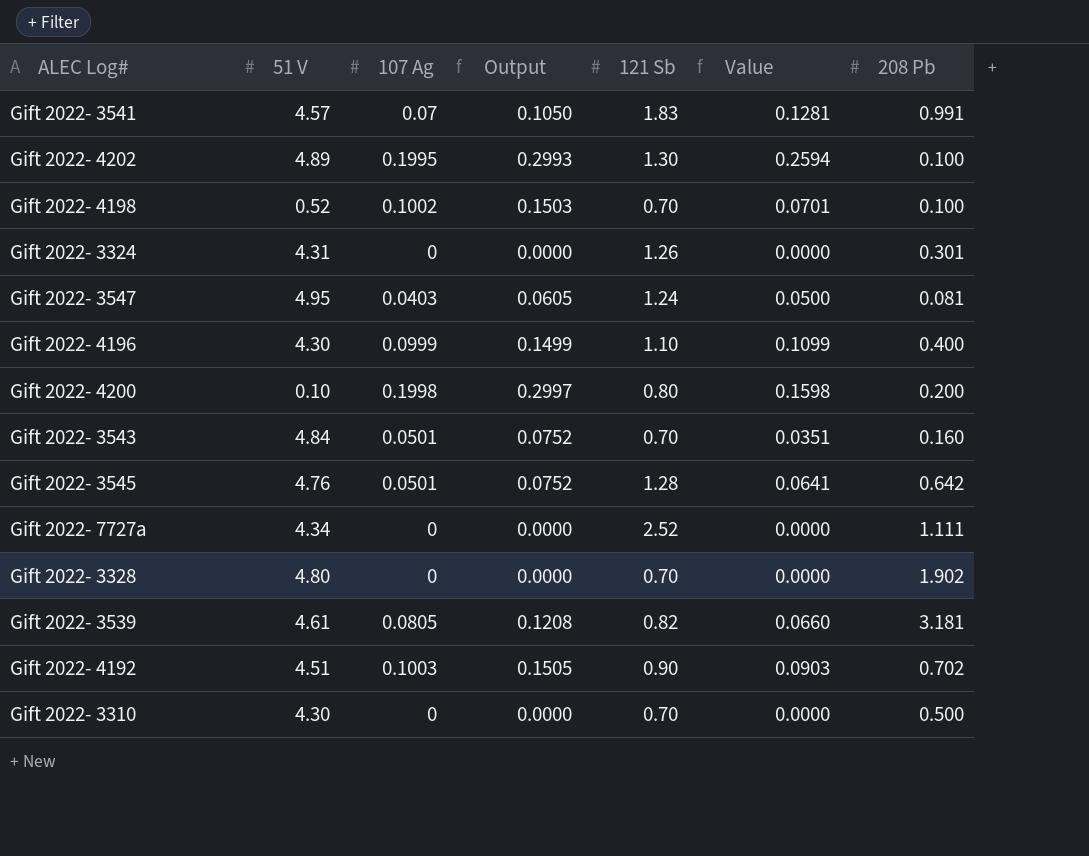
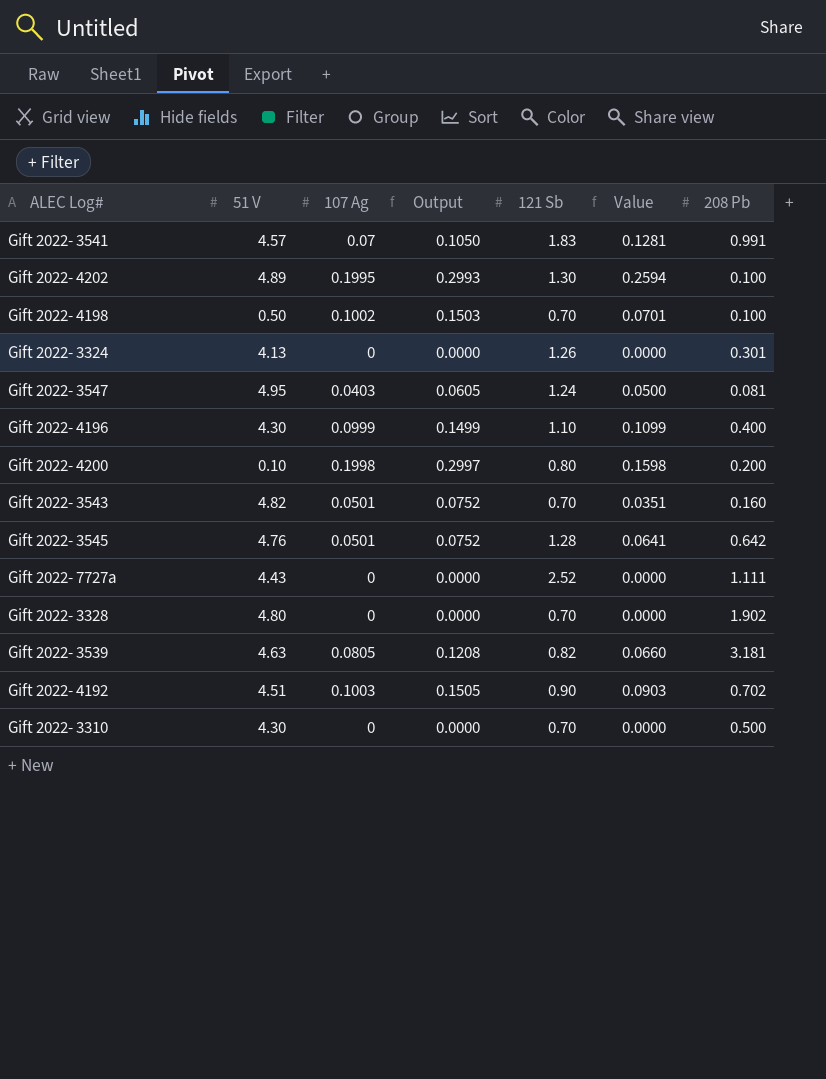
Gift 2022- 4198 | 51 V: 0.52 -> 0.50
Gift 2022- 3324 | 51 V: 4.31 -> 4.13
Gift 2022- 3543 | 51 V: 4.84 -> 4.82
Gift 2022- 7727a | 51 V: 4.34 -> 4.43
Gift 2022- 3539 | 51 V: 4.61 -> 4.63

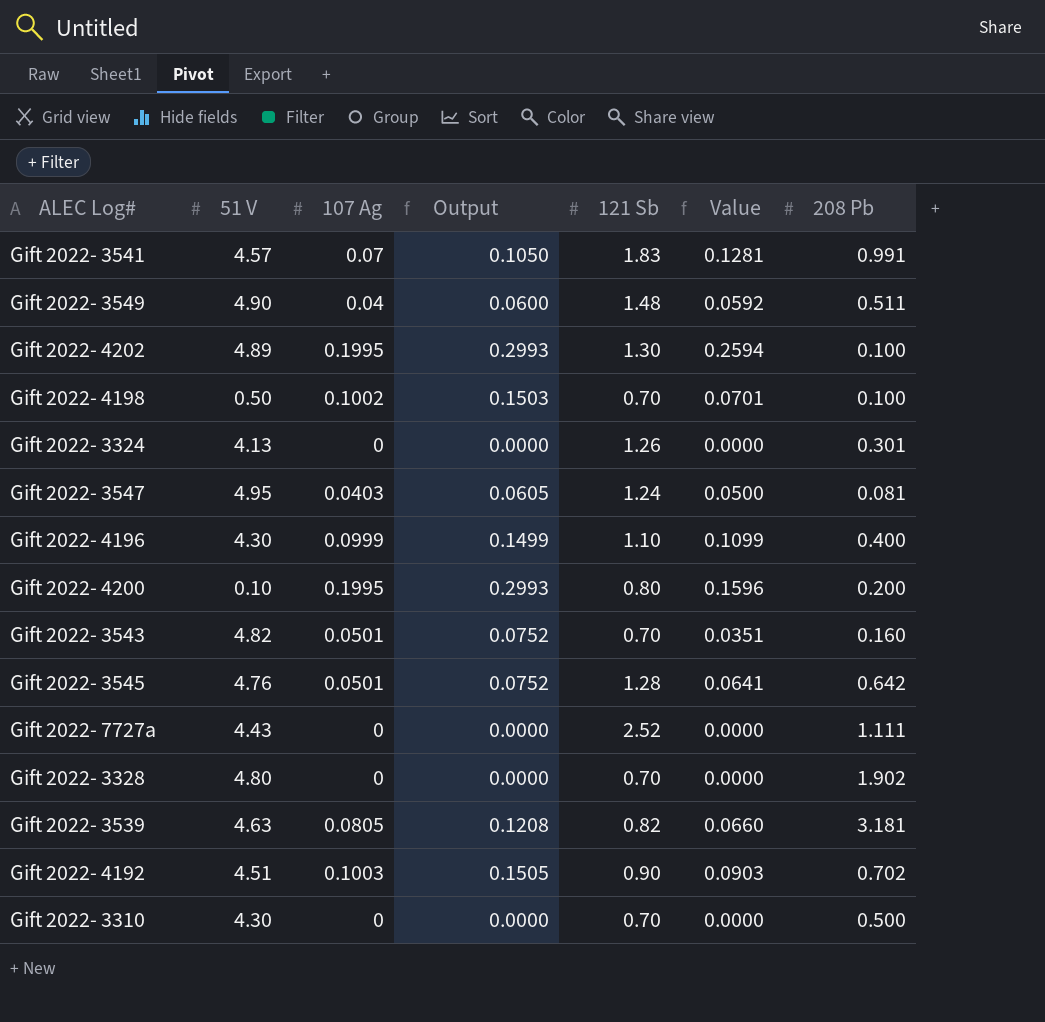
row Gift 2022- 3549: none -> 4.90 | 0.04 | 0.0600 | 1.48 | 0.0592 | 0.511
Gift 2022- 4200 | 107 Ag: 0.1998 -> 0.1995
Gift 2022- 4200 | Output: 0.2997 -> 0.2993
Gift 2022- 4200 | Value: 0.1598 -> 0.1596

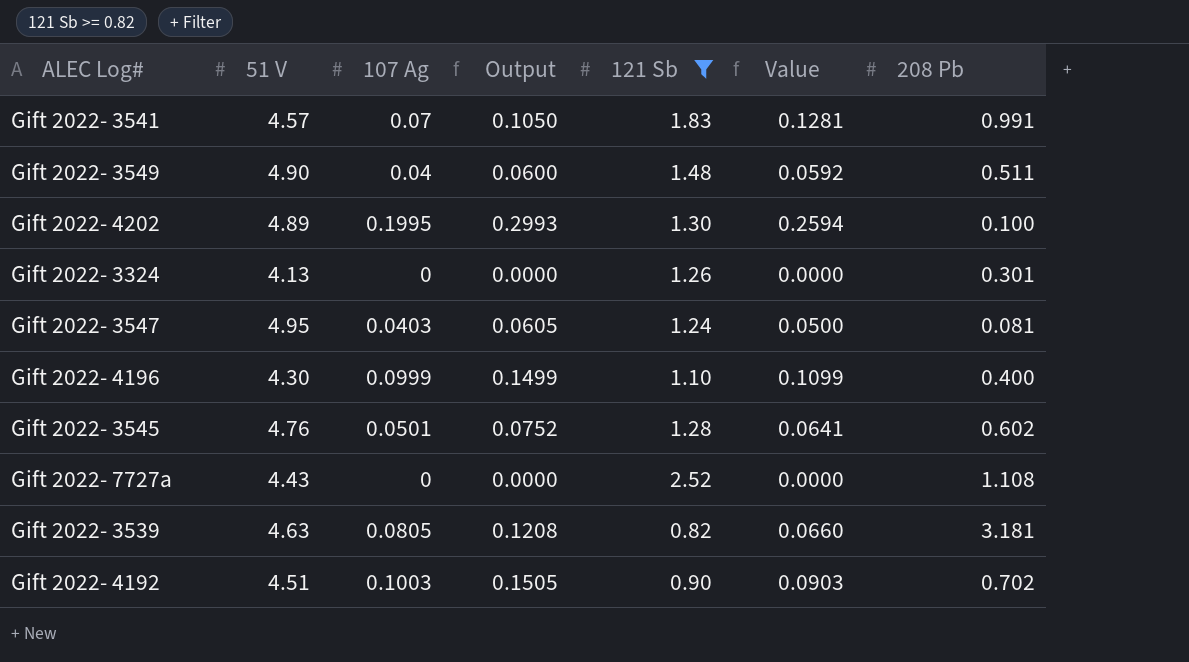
filter: none -> 121 Sb >= 0.82
Gift 2022- 3545 | 208 Pb: 0.642 -> 0.602
Gift 2022- 7727a | 208 Pb: 1.111 -> 1.108

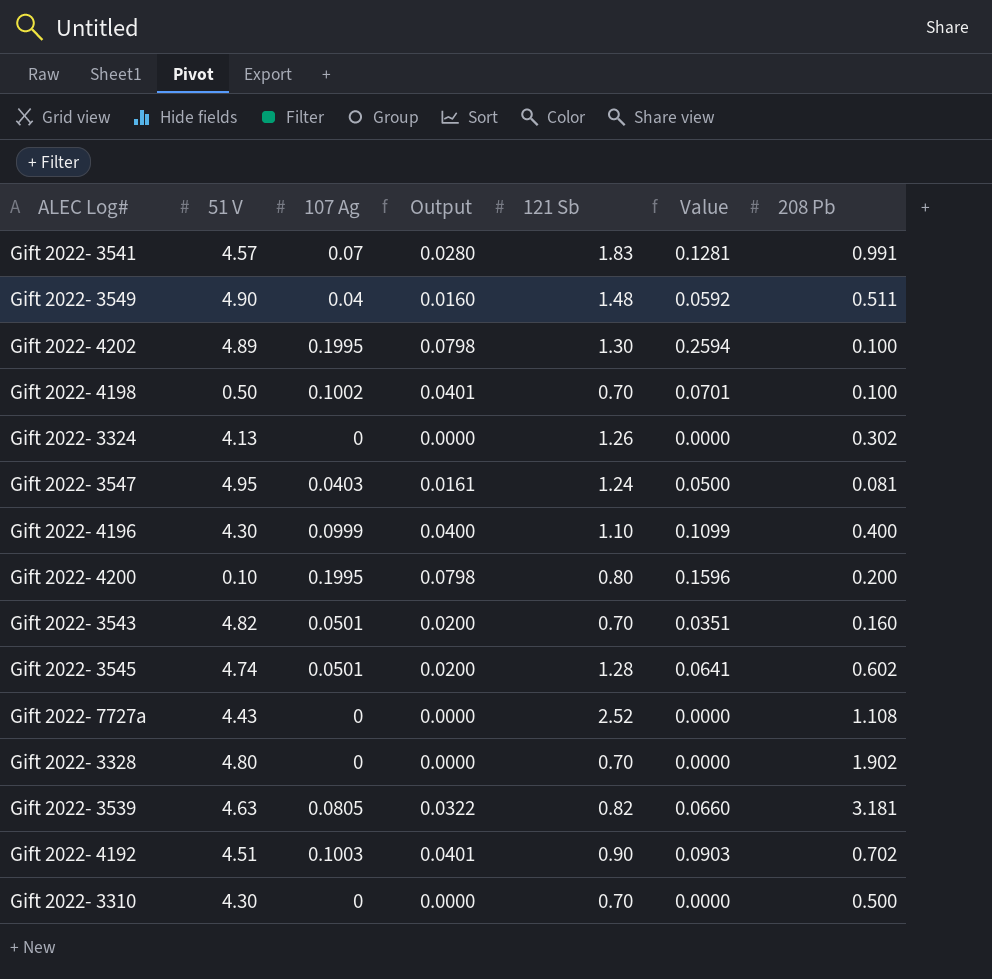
filter: 121 Sb >= 0.82 -> none
column Output | formula: [107 Ag] * 1.5 -> [107 Ag] * 0.4
Gift 2022- 3324 | 208 Pb: 0.301 -> 0.302
Gift 2022- 3545 | 51 V: 4.76 -> 4.74

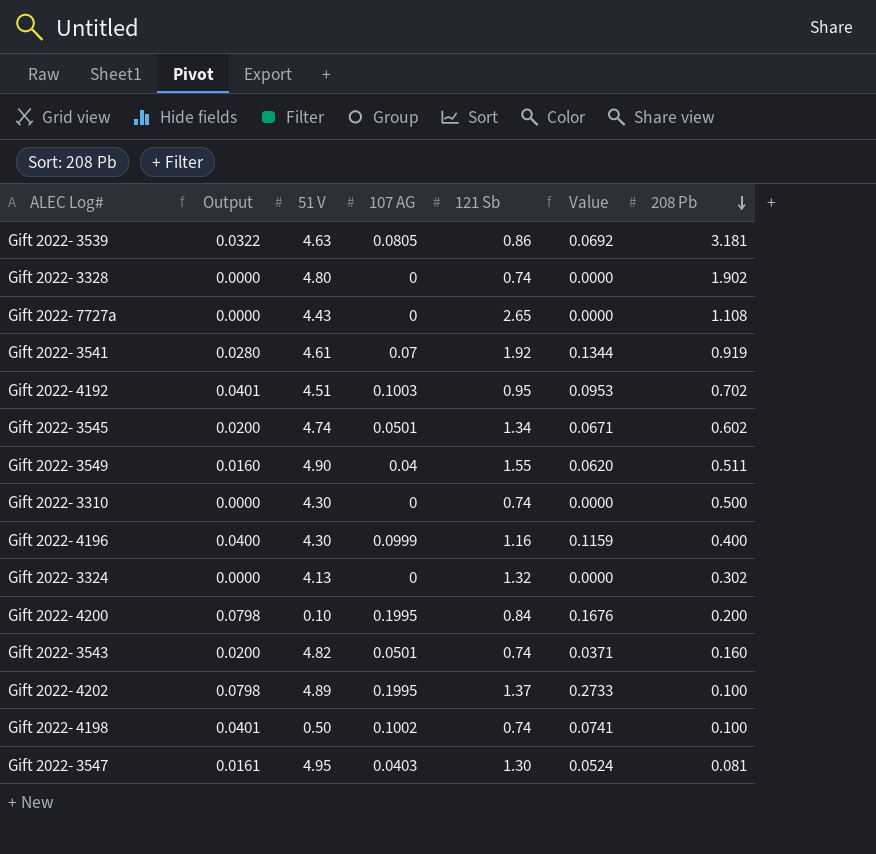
row order: none -> 208 Pb descending
column Output | position: 4 -> 2
column name: 107 Ag -> 107 AG
Gift 2022- 3539 | 121 Sb: 0.82 -> 0.86
Gift 2022- 3539 | Value: 0.0660 -> 0.0692
Gift 2022- 3328 | 121 Sb: 0.70 -> 0.74
Gift 2022- 7727a | 121 Sb: 2.52 -> 2.65
Gift 2022- 3541 | 51 V: 4.57 -> 4.61
Gift 2022- 3541 | 121 Sb: 1.83 -> 1.92
Gift 2022- 3541 | Value: 0.1281 -> 0.1344
Gift 2022- 3541 | 208 Pb: 0.991 -> 0.919
Gift 2022- 4192 | 121 Sb: 0.90 -> 0.95
Gift 2022- 4192 | Value: 0.0903 -> 0.0953
Gift 2022- 3545 | 121 Sb: 1.28 -> 1.34
Gift 2022- 3545 | Value: 0.0641 -> 0.0671
Gift 2022- 3549 | 121 Sb: 1.48 -> 1.55
Gift 2022- 3549 | Value: 0.0592 -> 0.0620
Gift 2022- 3310 | 121 Sb: 0.70 -> 0.74
Gift 2022- 4196 | 121 Sb: 1.10 -> 1.16
Gift 2022- 4196 | Value: 0.1099 -> 0.1159
Gift 2022- 3324 | 121 Sb: 1.26 -> 1.32
Gift 2022- 4200 | 121 Sb: 0.80 -> 0.84
Gift 2022- 4200 | Value: 0.1596 -> 0.1676
Gift 2022- 3543 | 121 Sb: 0.70 -> 0.74
Gift 2022- 3543 | Value: 0.0351 -> 0.0371
Gift 2022- 4202 | 121 Sb: 1.30 -> 1.37
Gift 2022- 4202 | Value: 0.2594 -> 0.2733
Gift 2022- 4198 | 121 Sb: 0.70 -> 0.74
Gift 2022- 4198 | Value: 0.0701 -> 0.0741
Gift 2022- 3547 | 121 Sb: 1.24 -> 1.30
Gift 2022- 3547 | Value: 0.0500 -> 0.0524

